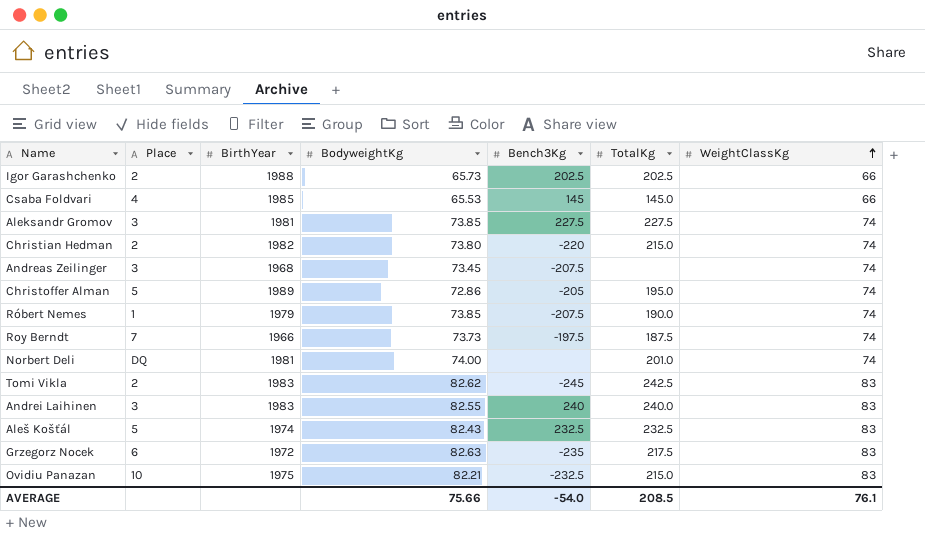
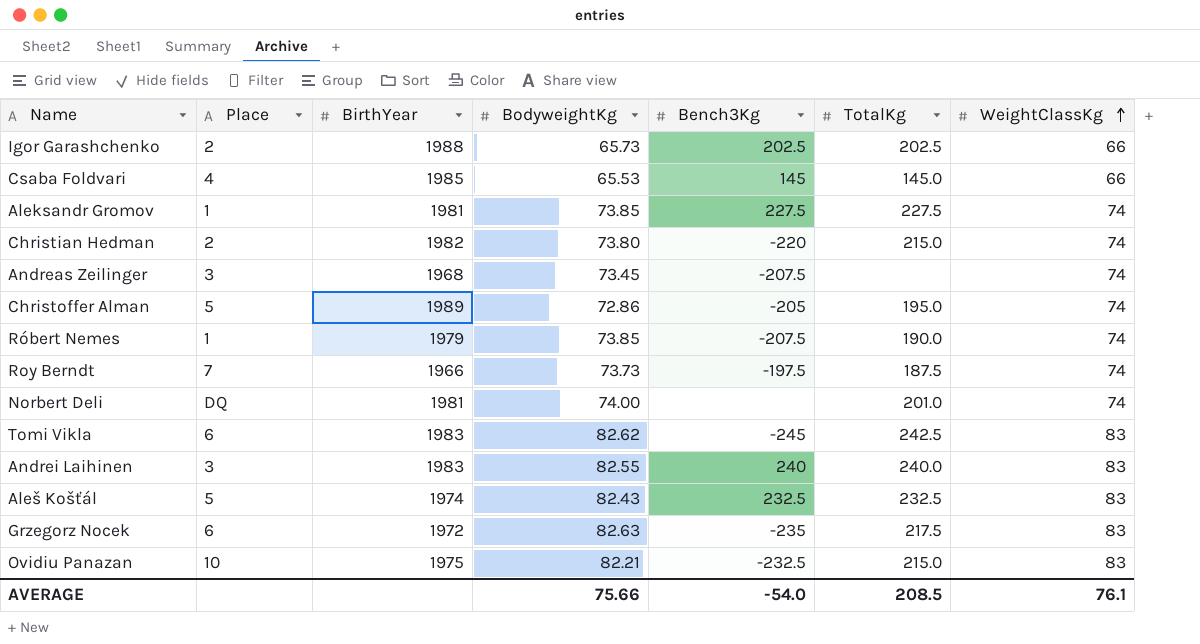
Aleksandr Gromov | Place: 3 -> 1
Tomi Vikla | Place: 2 -> 6

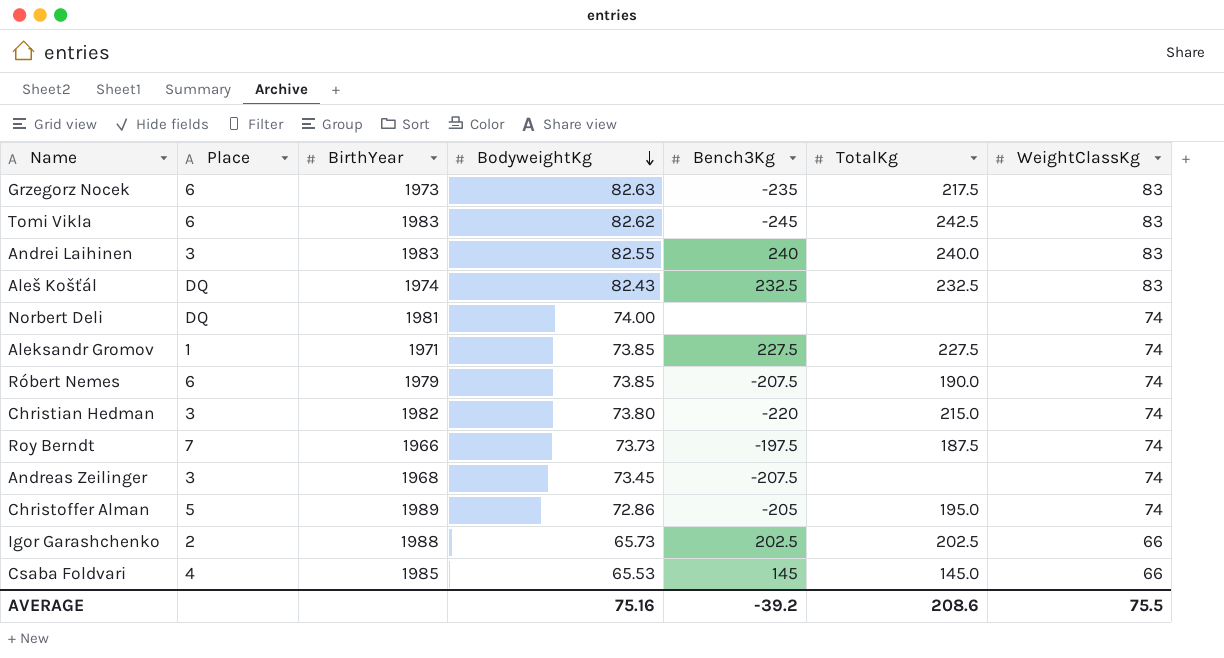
row order: WeightClassKg ascending -> BodyweightKg descending
row Ovidiu Panazan: 10 | 1975 | 82.21 | -232.5 | 215.0 | 83 -> none
Grzegorz Nocek | BirthYear: 1972 -> 1973
Aleš Košťál | Place: 5 -> DQ
Norbert Deli | TotalKg: 201.0 -> none
Aleksandr Gromov | BirthYear: 1981 -> 1971
Róbert Nemes | Place: 1 -> 6
Christian Hedman | Place: 2 -> 3
AVERAGE | BodyweightKg: 75.66 -> 75.16
AVERAGE | Bench3Kg: -54.0 -> -39.2
AVERAGE | TotalKg: 208.5 -> 208.6
AVERAGE | WeightClassKg: 76.1 -> 75.5

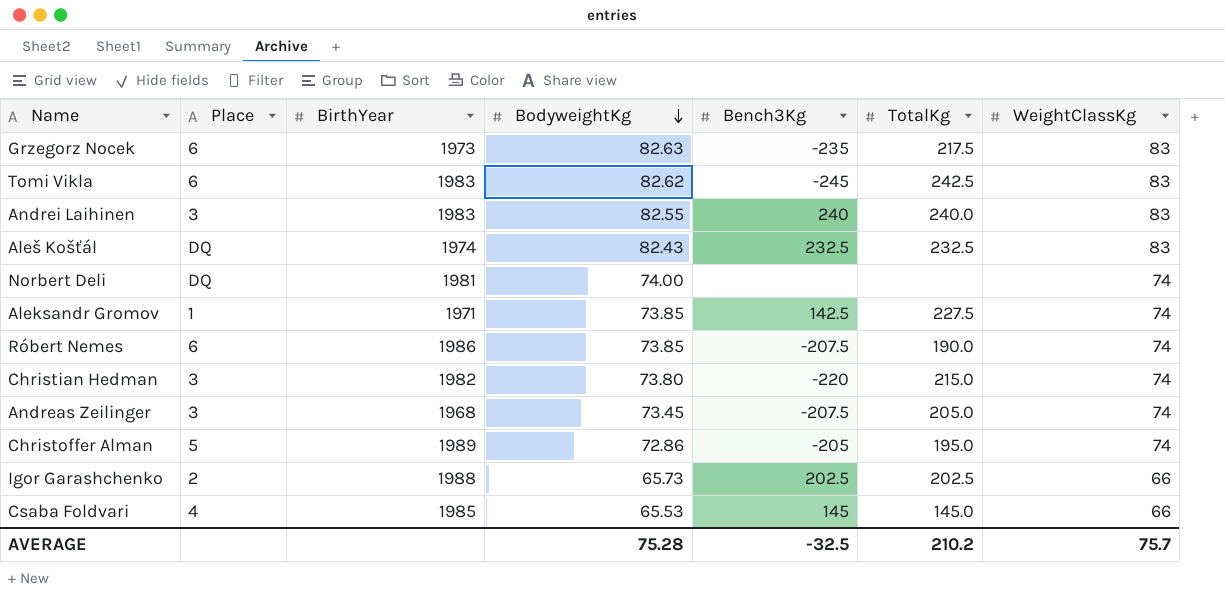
row Roy Berndt: 7 | 1966 | 73.73 | -197.5 | 187.5 | 74 -> none
Aleksandr Gromov | Bench3Kg: 227.5 -> 142.5
Róbert Nemes | BirthYear: 1979 -> 1986
Andreas Zeilinger | TotalKg: none -> 205.0
AVERAGE | BodyweightKg: 75.16 -> 75.28
AVERAGE | Bench3Kg: -39.2 -> -32.5
AVERAGE | TotalKg: 208.6 -> 210.2
AVERAGE | WeightClassKg: 75.5 -> 75.7

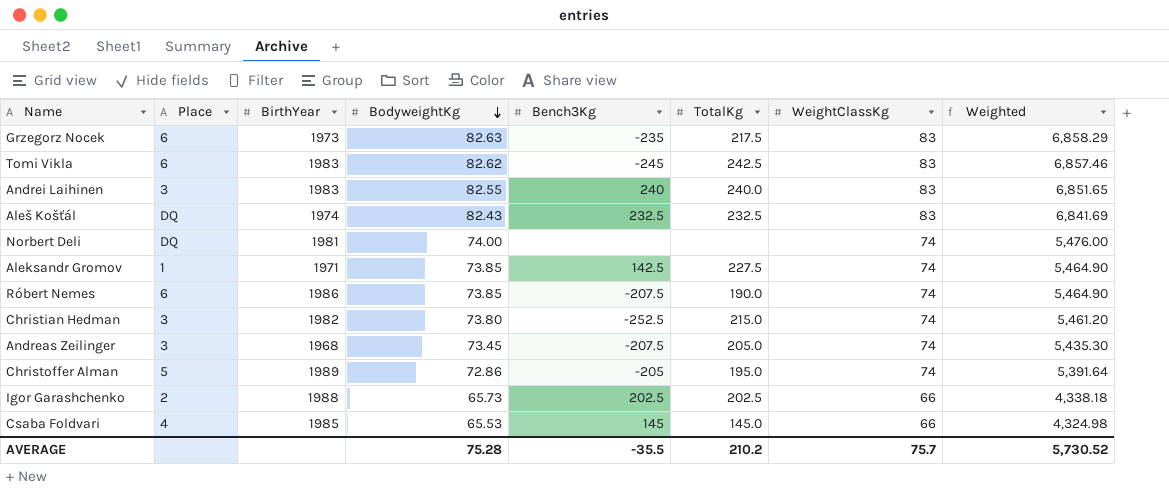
column Weighted | formula: none -> [BodyweightKg] * [WeightClassKg]
Christian Hedman | Bench3Kg: -220 -> -252.5
AVERAGE | Bench3Kg: -32.5 -> -35.5

